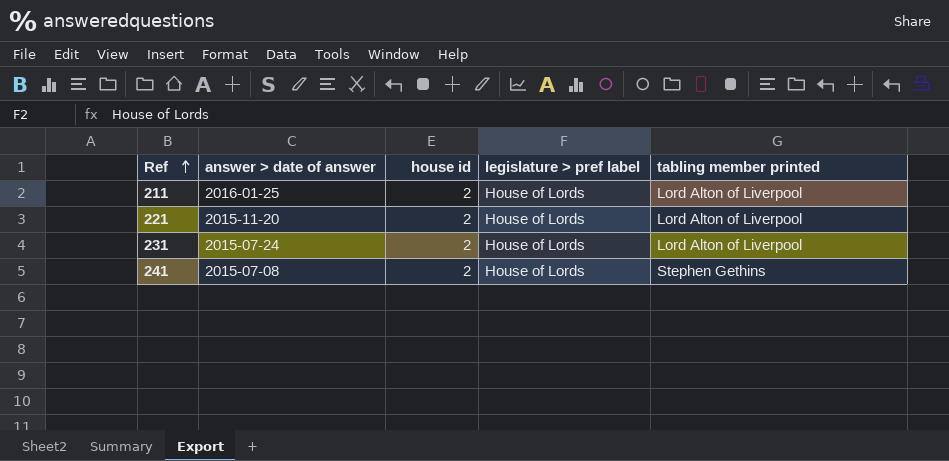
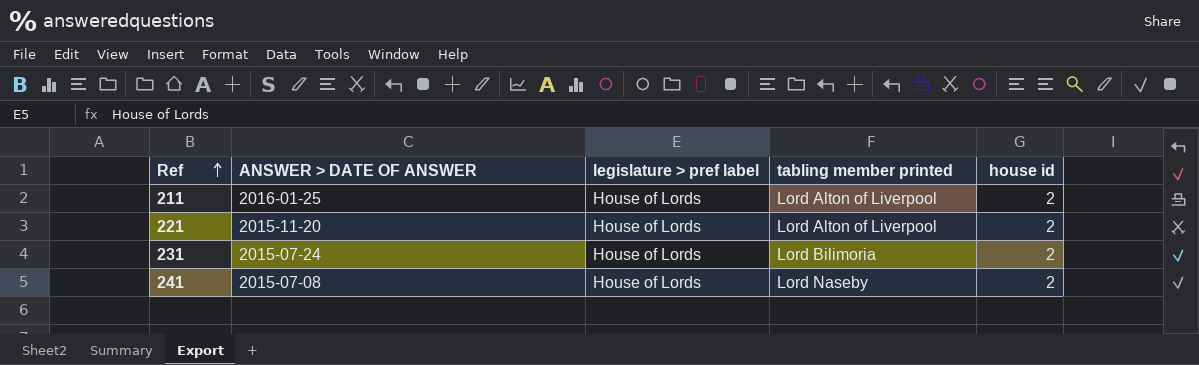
column name: answer > date of answer -> ANSWER > DATE OF ANSWER
column house id | position: 3 -> 5
231 | tabling member printed: Lord Alton of Liverpool -> Lord Bilimoria
241 | tabling member printed: Stephen Gethins -> Lord Naseby

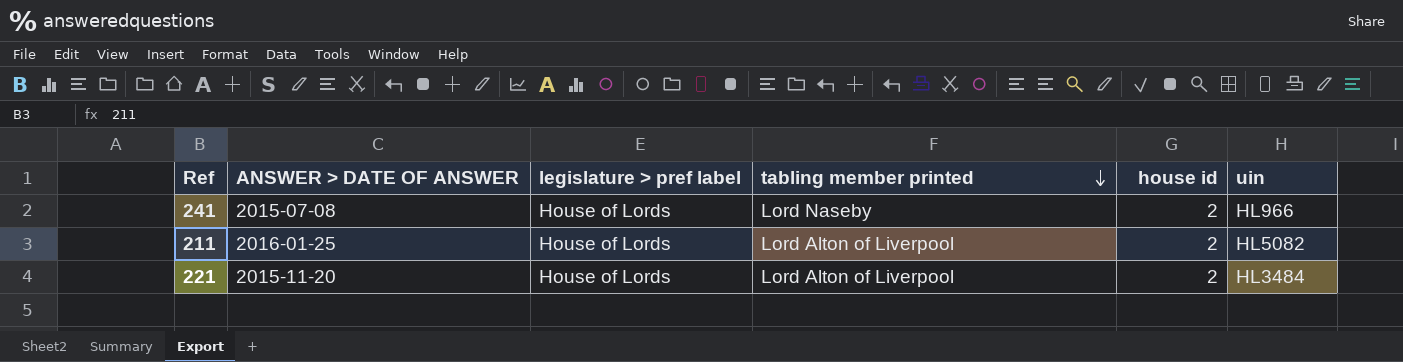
row order: Ref ascending -> tabling member printed descending
column uin | position: none -> 6
row 231: 2015-07-24 | House of Lords | Lord Bilimoria | 2 -> none

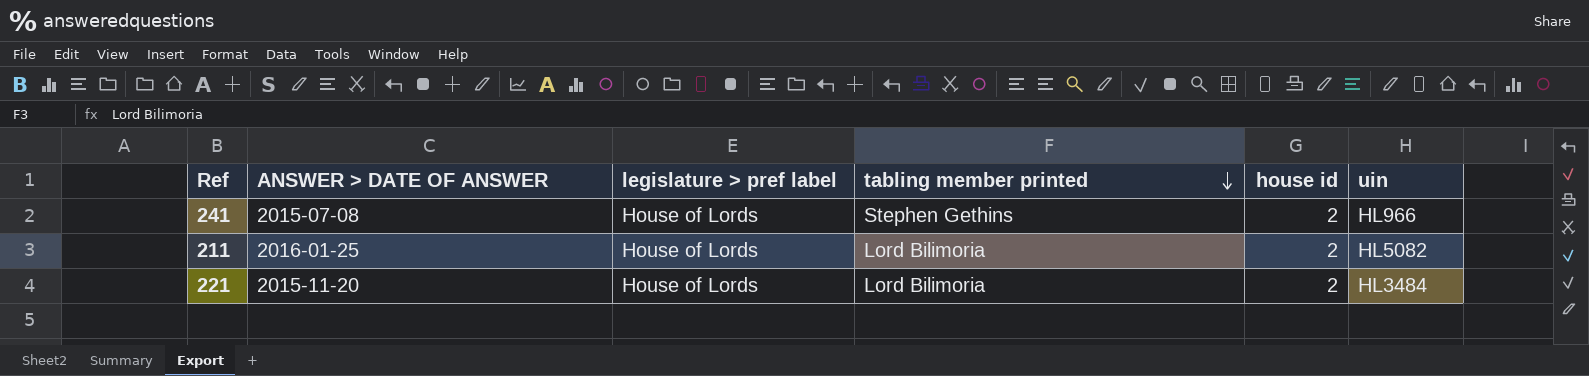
241 | tabling member printed: Lord Naseby -> Stephen Gethins
211 | tabling member printed: Lord Alton of Liverpool -> Lord Bilimoria
221 | tabling member printed: Lord Alton of Liverpool -> Lord Bilimoria

